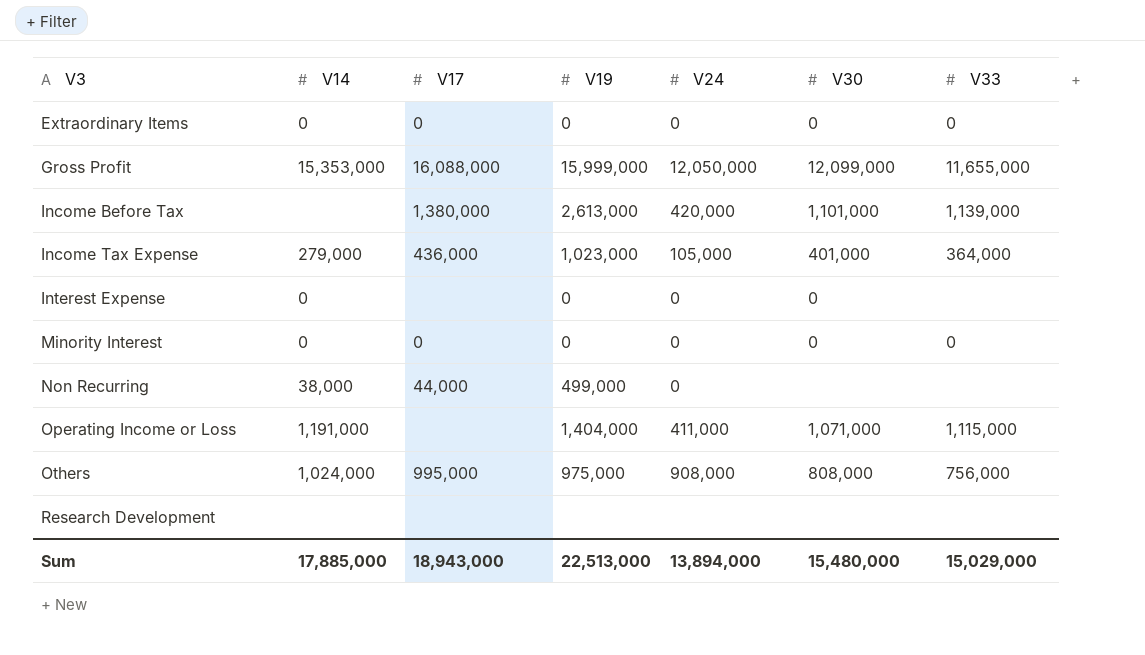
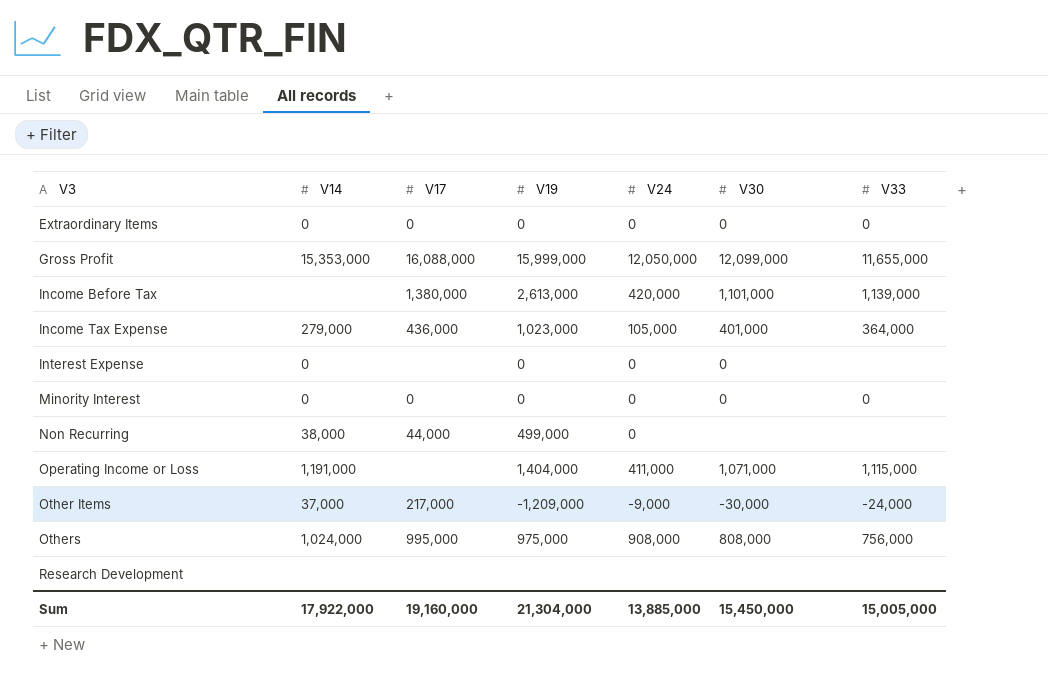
row Other Items: none -> 37,000 | 217,000 | -1,209,000 | -9,000 | -30,000 | -24,000
Sum | V14: 17,885,000 -> 17,922,000
Sum | V17: 18,943,000 -> 19,160,000
Sum | V19: 22,513,000 -> 21,304,000
Sum | V24: 13,894,000 -> 13,885,000
Sum | V30: 15,480,000 -> 15,450,000
Sum | V33: 15,029,000 -> 15,005,000

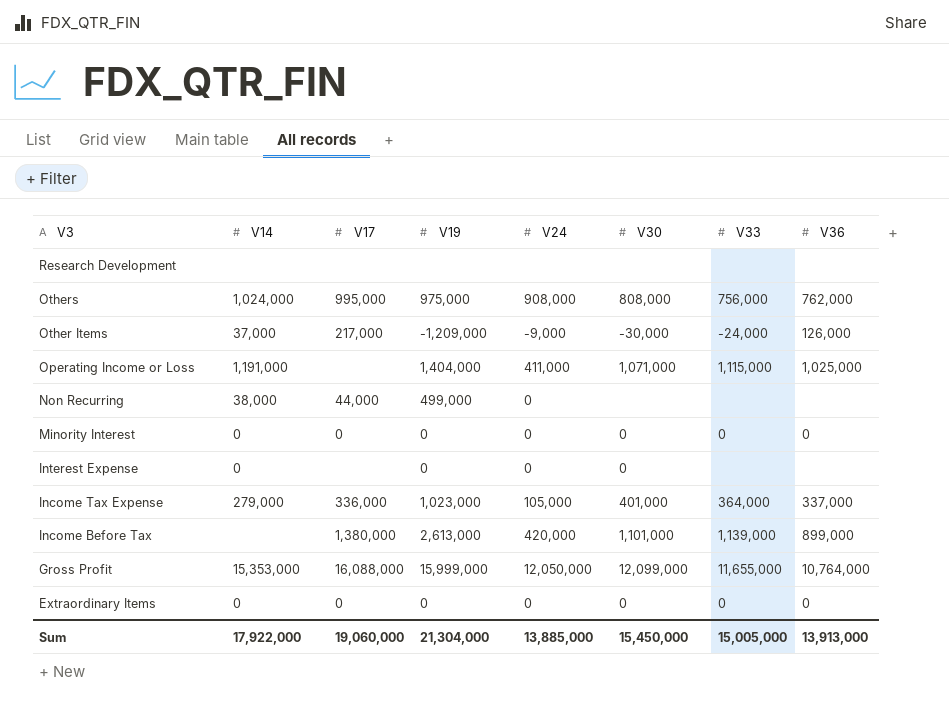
row order: V3 ascending -> V3 descending
column V36 | position: none -> 8
Income Tax Expense | V17: 436,000 -> 336,000
Sum | V17: 19,160,000 -> 19,060,000

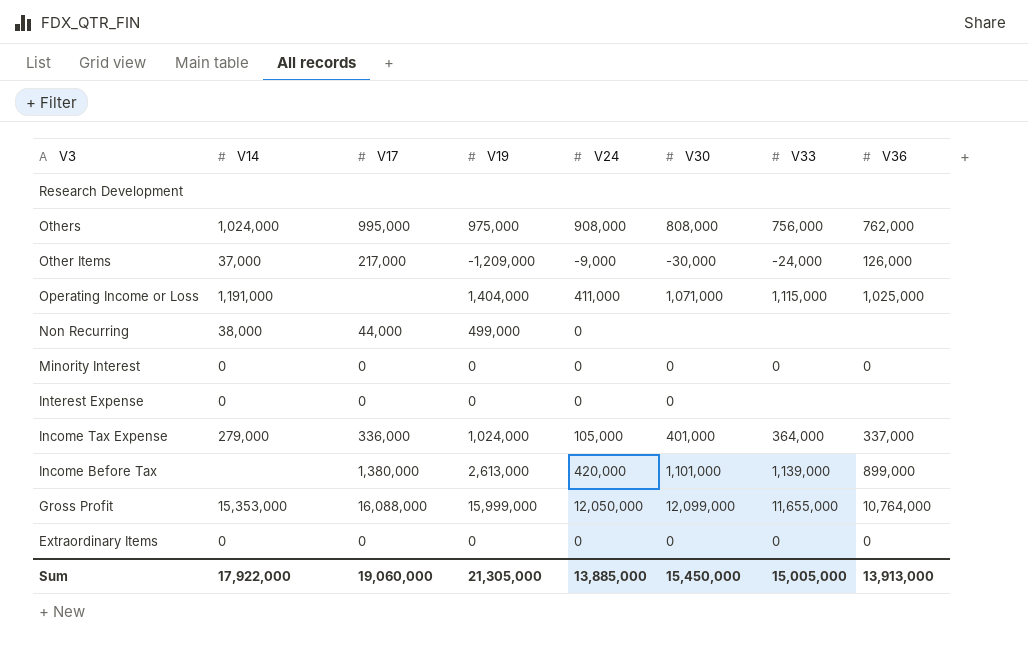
Interest Expense | V17: none -> 0
Income Tax Expense | V19: 1,023,000 -> 1,024,000
Sum | V19: 21,304,000 -> 21,305,000

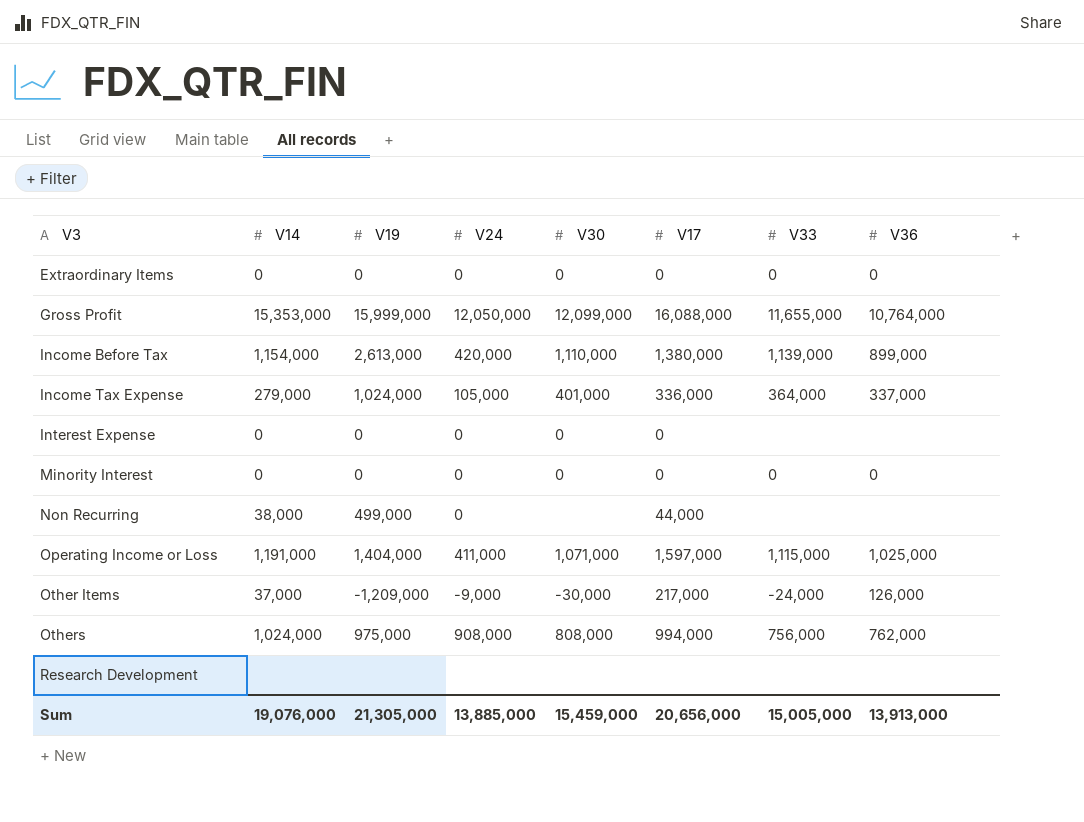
row order: V3 descending -> V3 ascending
column V17 | position: 3 -> 6
Income Before Tax | V14: none -> 1,154,000
Income Before Tax | V30: 1,101,000 -> 1,110,000
Operating Income or Loss | V17: none -> 1,597,000
Others | V17: 995,000 -> 994,000
Sum | V14: 17,922,000 -> 19,076,000
Sum | V30: 15,450,000 -> 15,459,000
Sum | V17: 19,060,000 -> 20,656,000

